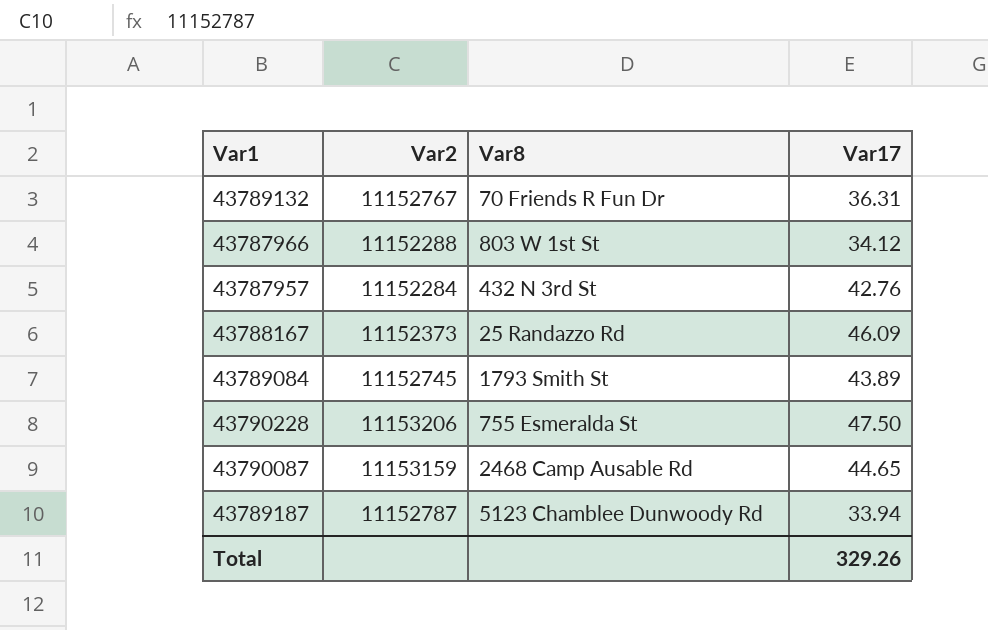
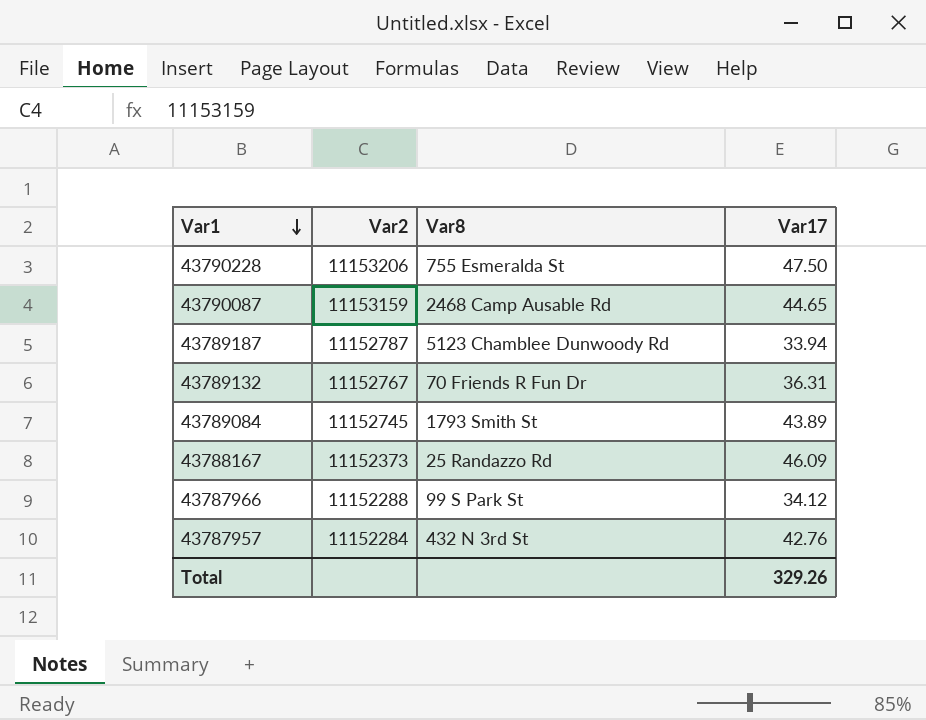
row order: none -> Var1 descending
43787966 | Var8: 803 W 1st St -> 99 S Park St

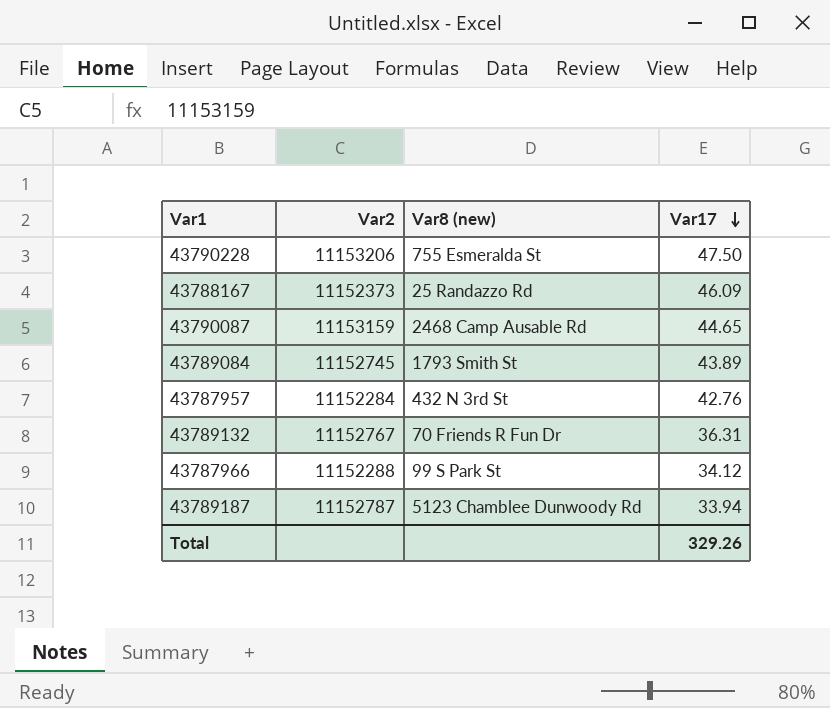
row order: Var1 descending -> Var17 descending
column name: Var8 -> Var8 (new)

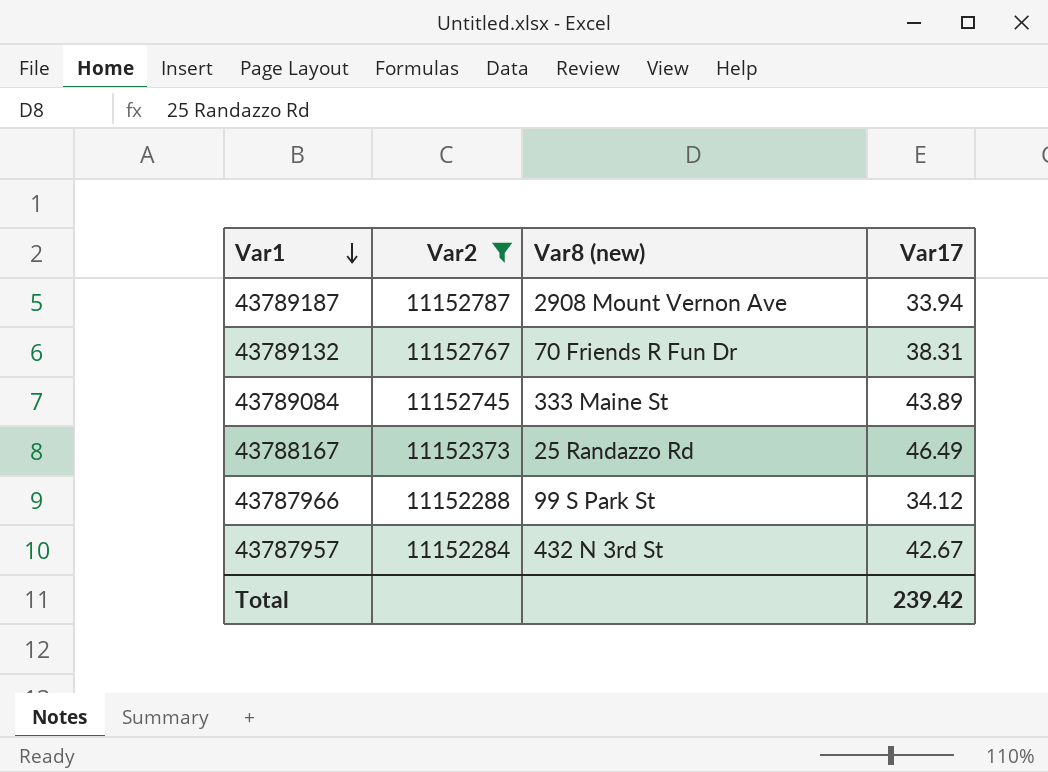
filter: none -> Var2 <= 11152787
row order: Var17 descending -> Var1 descending
43789187 | Var8 (new): 5123 Chamblee Dunwoody Rd -> 2908 Mount Vernon Ave
43789132 | Var17: 36.31 -> 38.31
43789084 | Var8 (new): 1793 Smith St -> 333 Maine St
43788167 | Var17: 46.09 -> 46.49
43787957 | Var17: 42.76 -> 42.67
Total | Var17: 329.26 -> 239.42

